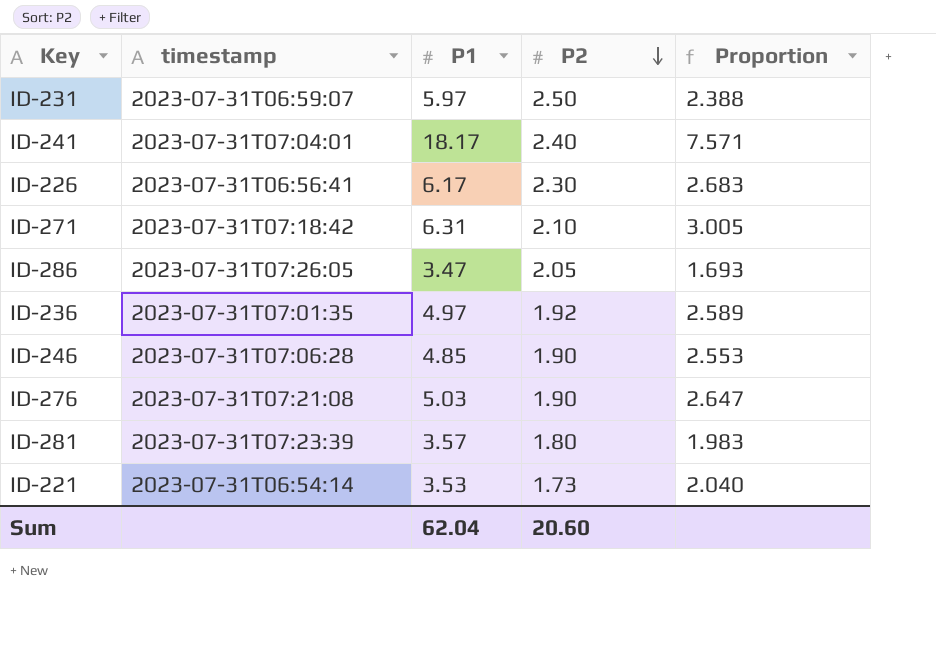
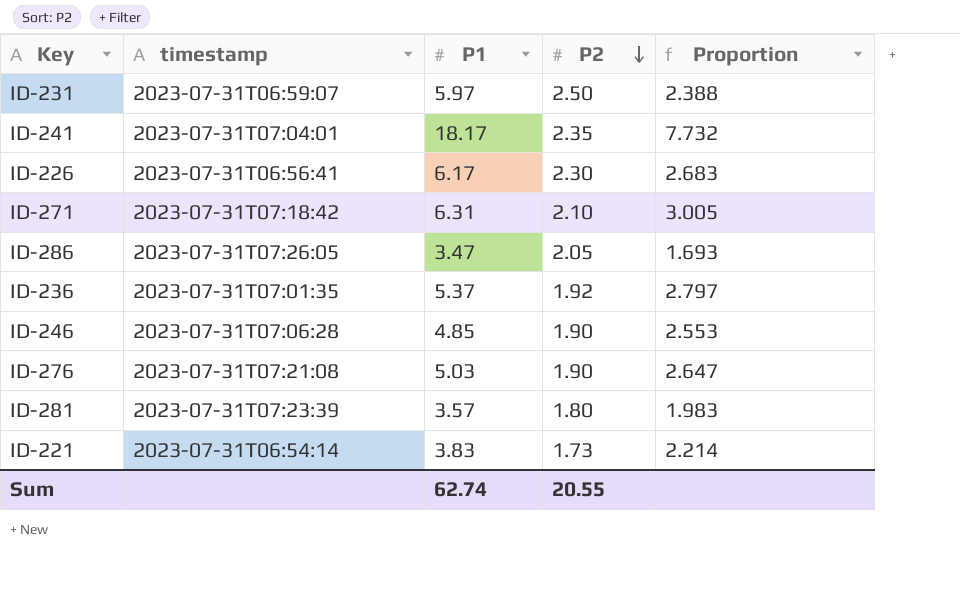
ID-241 | P2: 2.40 -> 2.35
ID-241 | Proportion: 7.571 -> 7.732
ID-236 | P1: 4.97 -> 5.37
ID-236 | Proportion: 2.589 -> 2.797
ID-221 | P1: 3.53 -> 3.83
ID-221 | Proportion: 2.040 -> 2.214
Sum | P1: 62.04 -> 62.74
Sum | P2: 20.60 -> 20.55

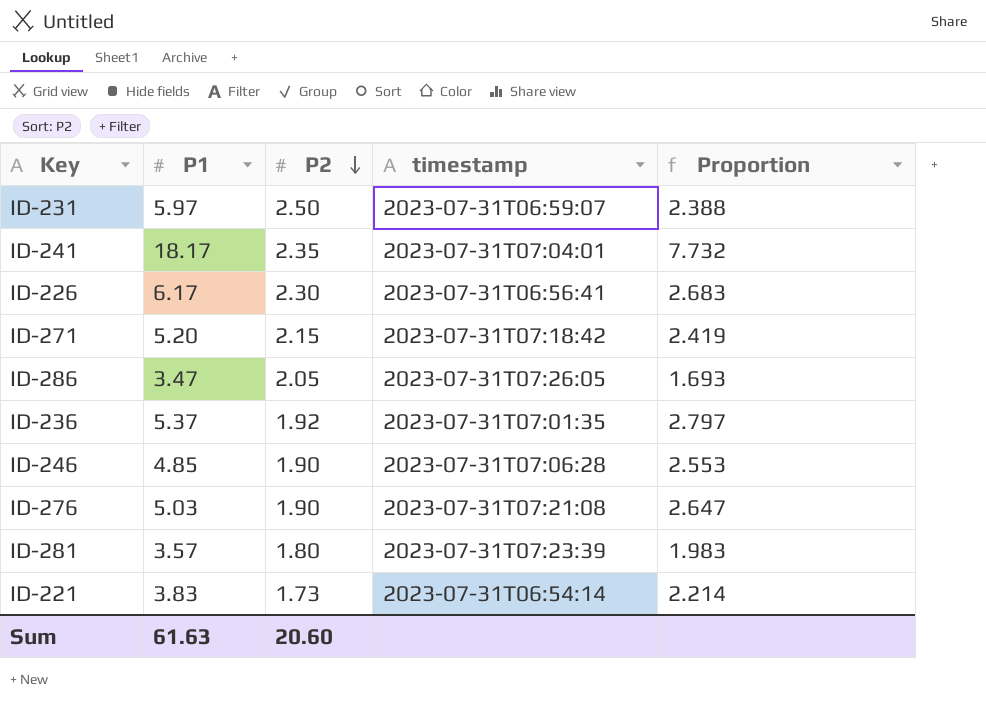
column timestamp | position: 2 -> 4
ID-271 | P1: 6.31 -> 5.20
ID-271 | P2: 2.10 -> 2.15
ID-271 | Proportion: 3.005 -> 2.419
Sum | P1: 62.74 -> 61.63
Sum | P2: 20.55 -> 20.60

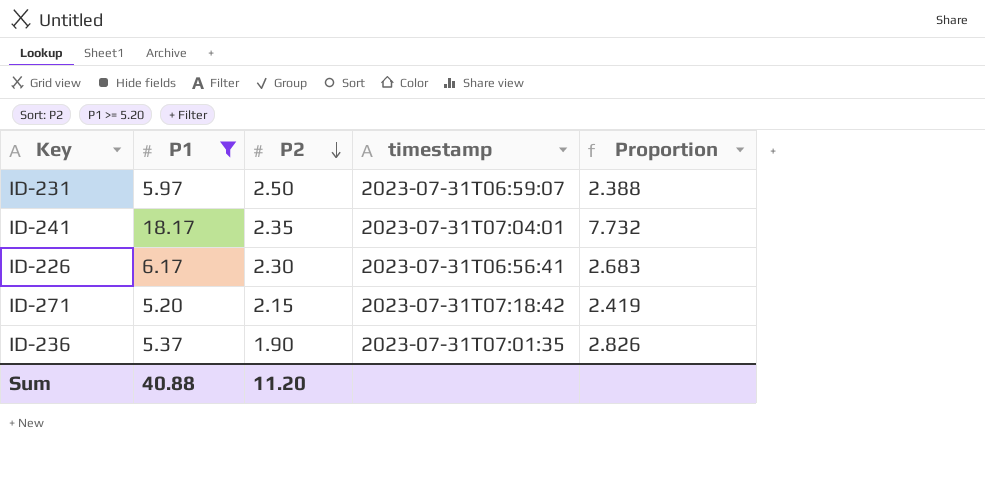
filter: none -> P1 >= 5.20
ID-236 | P2: 1.92 -> 1.90
ID-236 | Proportion: 2.797 -> 2.826
Sum | P1: 61.63 -> 40.88
Sum | P2: 20.60 -> 11.20

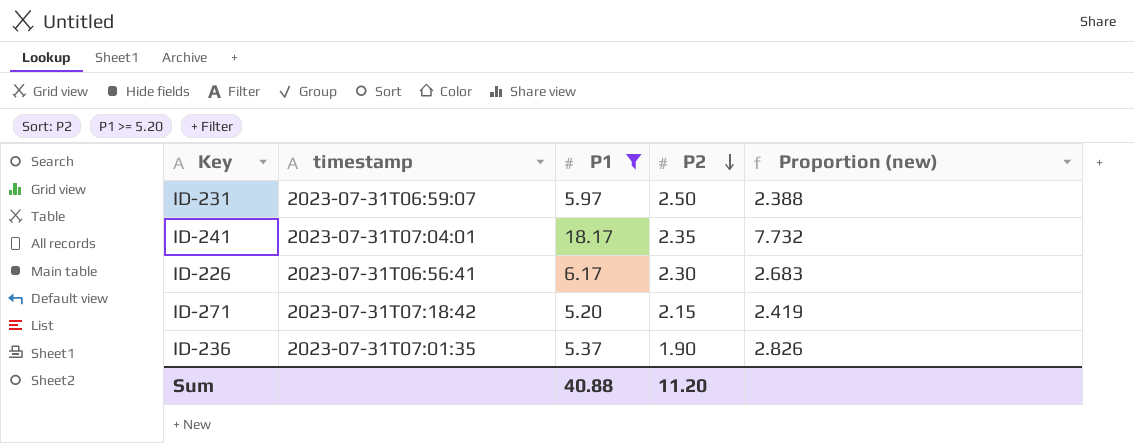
column timestamp | position: 4 -> 2
column name: Proportion -> Proportion (new)

